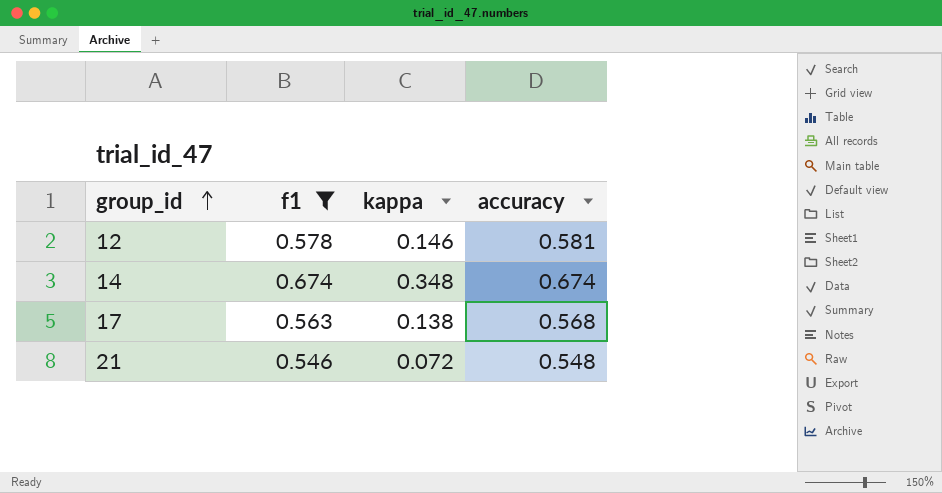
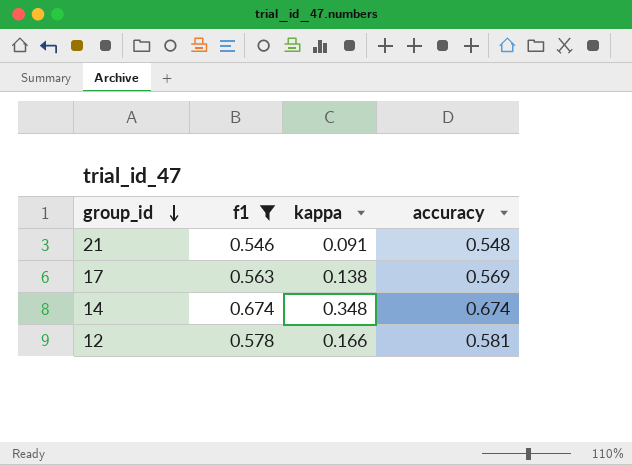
row order: group_id ascending -> group_id descending
21 | kappa: 0.072 -> 0.091
17 | accuracy: 0.568 -> 0.569
12 | kappa: 0.146 -> 0.166

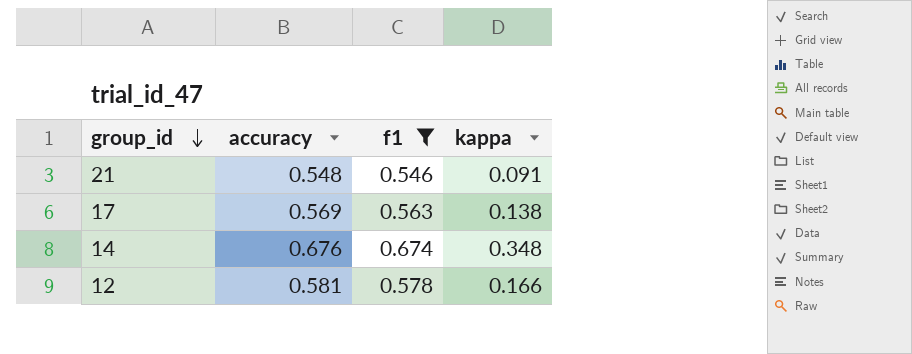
column accuracy | position: 4 -> 2
14 | accuracy: 0.674 -> 0.676

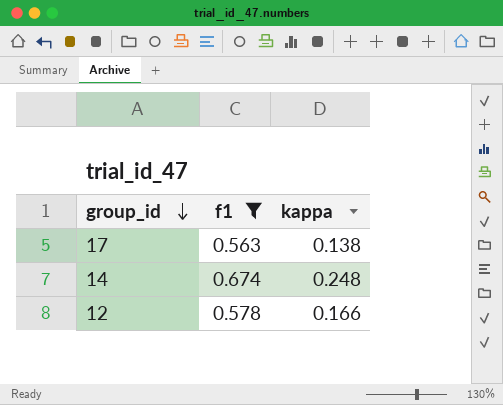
column accuracy | position: 2 -> none
row 21: 0.548 | 0.546 | 0.091 -> none
14 | kappa: 0.348 -> 0.248

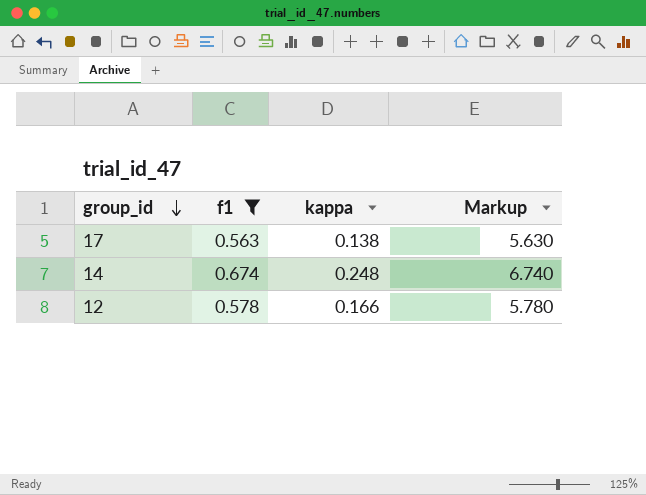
column Markup | formula: none -> [f1] * 10

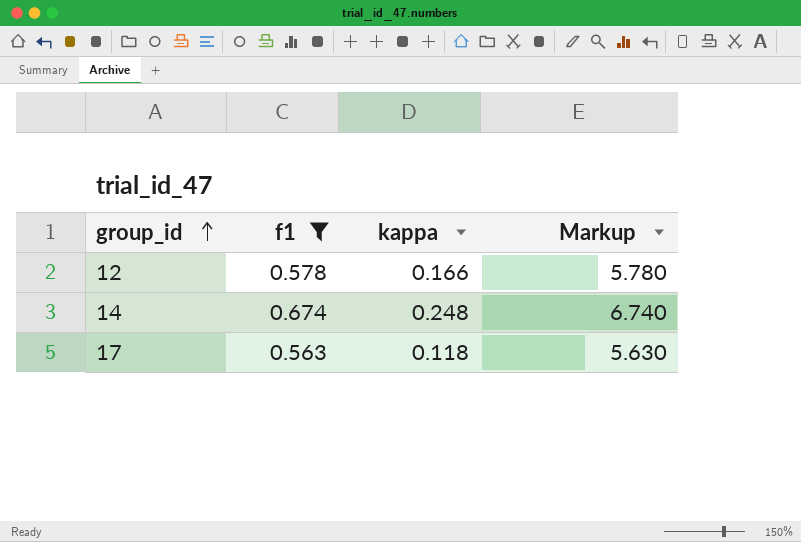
row order: group_id descending -> group_id ascending
17 | kappa: 0.138 -> 0.118

